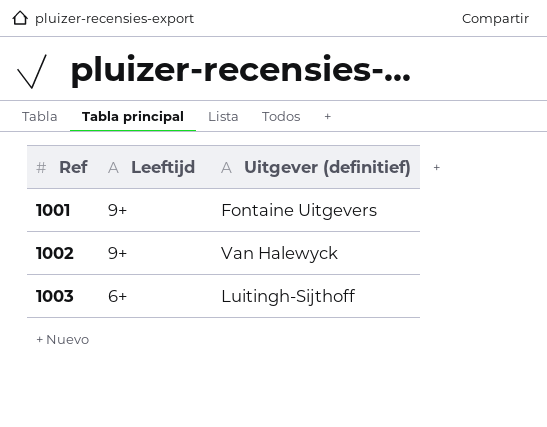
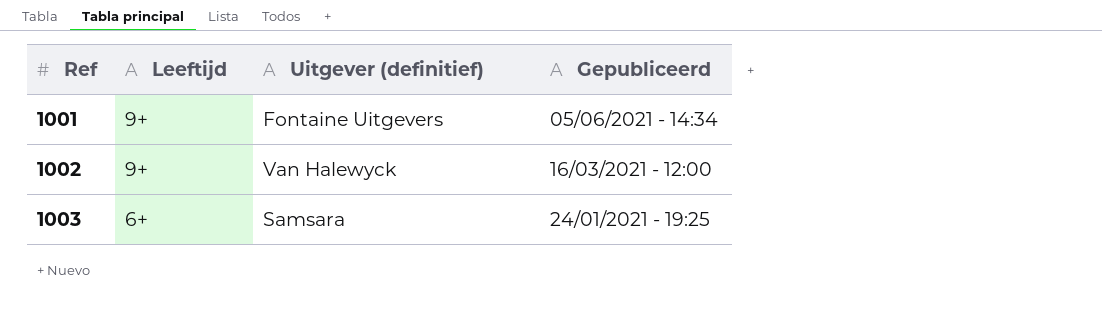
column Gepubliceerd | position: none -> 4
1003 | Uitgever (definitief): Luitingh-Sijthoff -> Samsara

